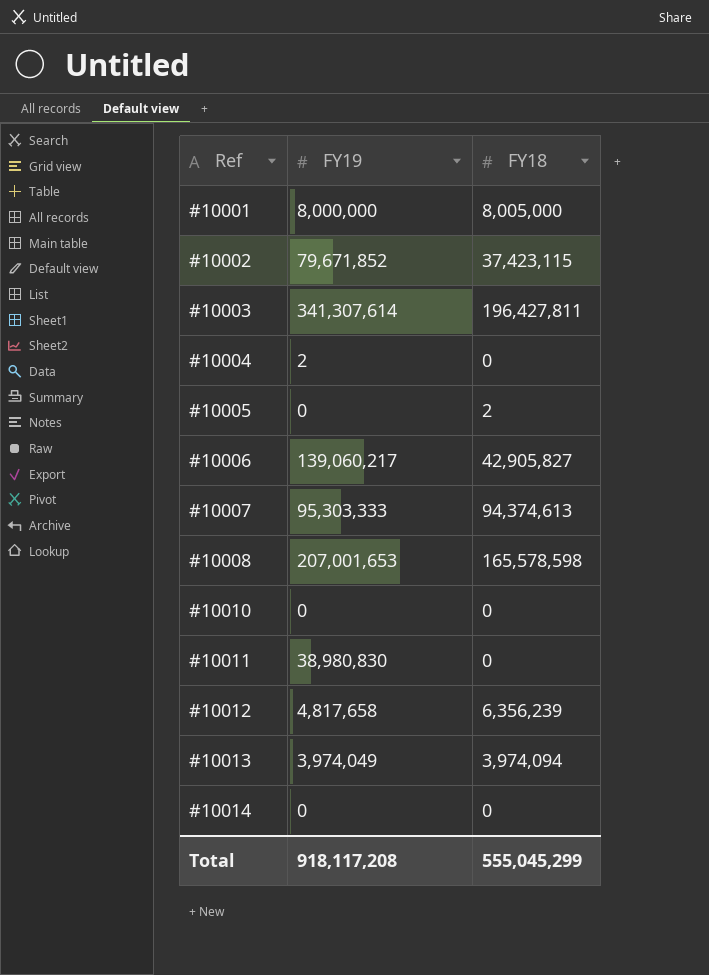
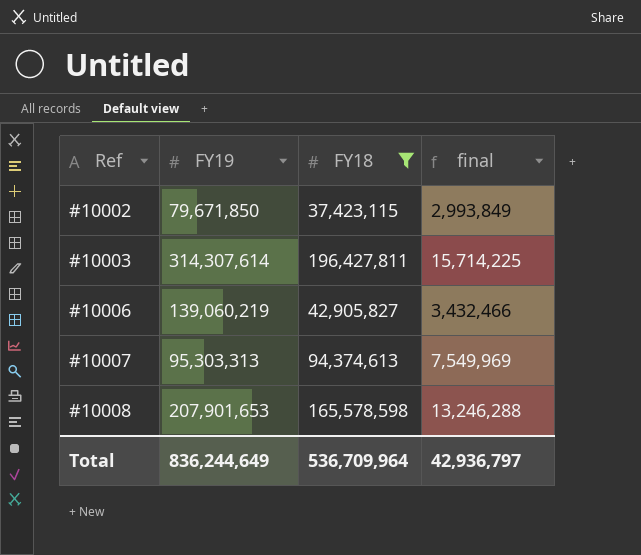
filter: none -> FY18 >= 37,423,115
column final | formula: none -> [FY18] * 0.08
#10002 | FY19: 79,671,852 -> 79,671,850
#10003 | FY19: 341,307,614 -> 314,307,614
#10006 | FY19: 139,060,217 -> 139,060,219
#10007 | FY19: 95,303,333 -> 95,303,313
#10008 | FY19: 207,001,653 -> 207,901,653
Total | FY19: 918,117,208 -> 836,244,649
Total | FY18: 555,045,299 -> 536,709,964

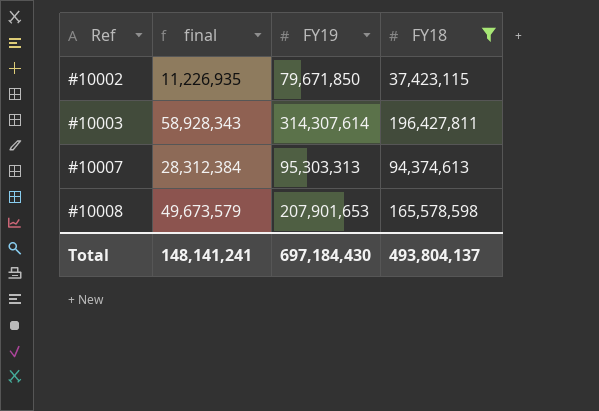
column final | formula: [FY18] * 0.08 -> [FY18] * 0.3
column final | position: 4 -> 2
row #10006: 139,060,219 | 42,905,827 | 3,432,466 -> none
Total | final: 42,936,797 -> 148,141,241
Total | FY19: 836,244,649 -> 697,184,430
Total | FY18: 536,709,964 -> 493,804,137

